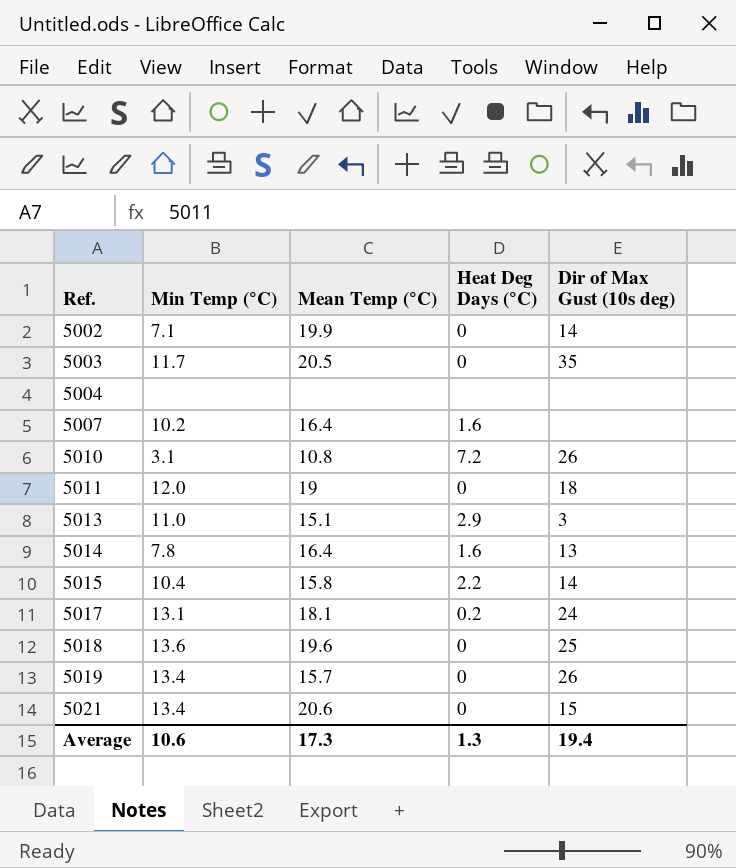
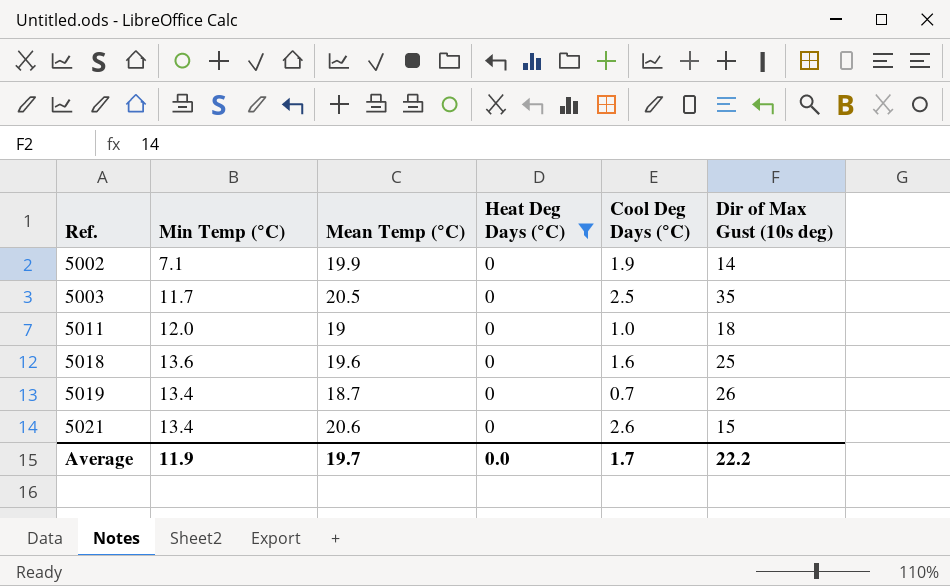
filter: none -> Heat Deg Days (°C) = 0
column Cool Deg Days (°C) | position: none -> 5
5019 | Mean Temp (°C): 15.7 -> 18.7
Average | Min Temp (°C): 10.6 -> 11.9
Average | Mean Temp (°C): 17.3 -> 19.7
Average | Heat Deg Days (°C): 1.3 -> 0.0
Average | Dir of Max Gust (10s deg): 19.4 -> 22.2

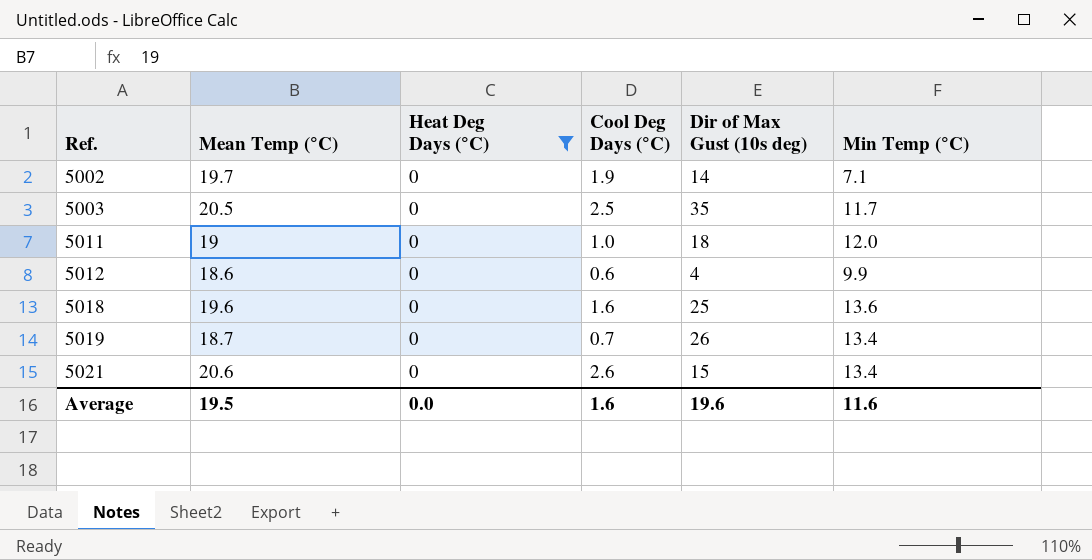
column Min Temp (°C) | position: 2 -> 6
5002 | Mean Temp (°C): 19.9 -> 19.7
row 5012: none -> 18.6 | 0 | 0.6 | 4 | 9.9
Average | Mean Temp (°C): 19.7 -> 19.5
Average | Cool Deg Days (°C): 1.7 -> 1.6
Average | Dir of Max Gust (10s deg): 22.2 -> 19.6
Average | Min Temp (°C): 11.9 -> 11.6

